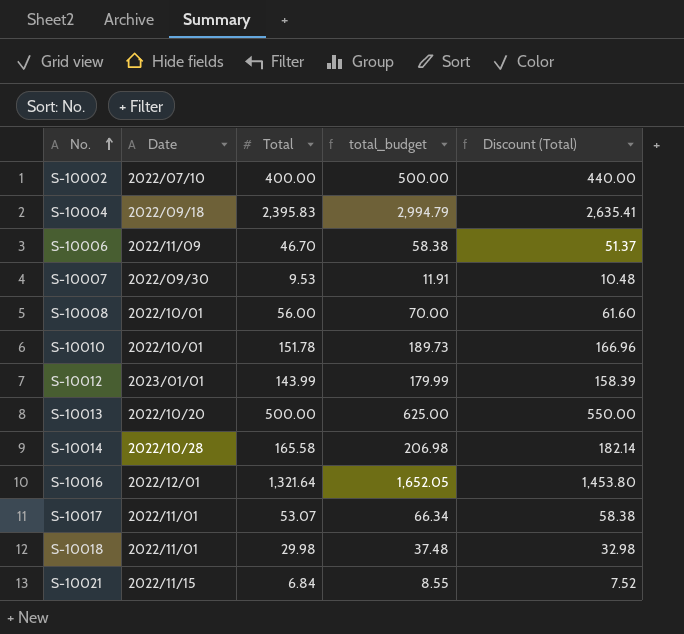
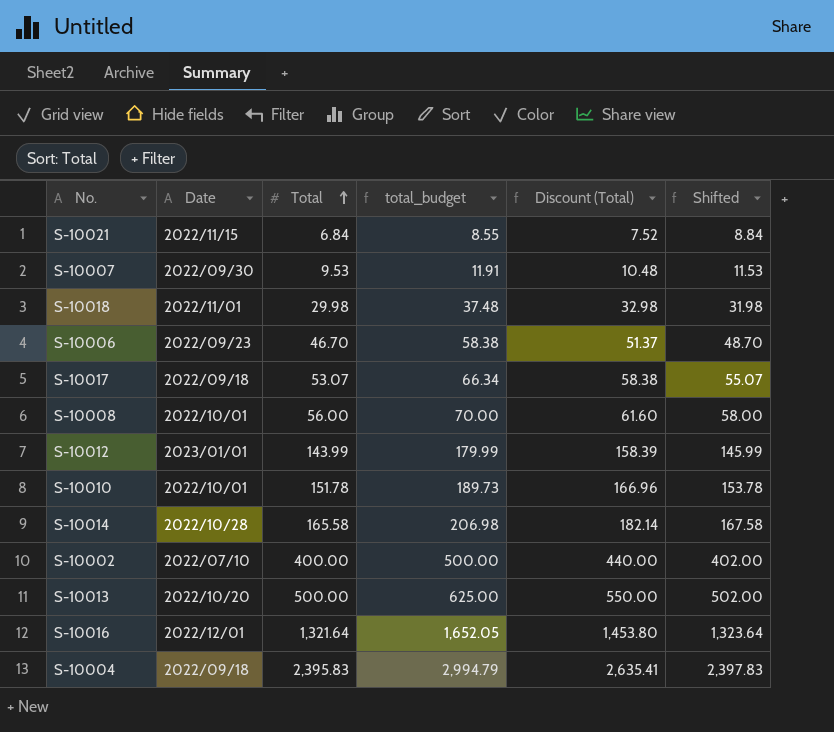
row order: No. ascending -> Total ascending
column Shifted | formula: none -> [Total] + 2
S-10006 | Date: 2022/11/09 -> 2022/09/23
S-10017 | Date: 2022/11/01 -> 2022/09/18

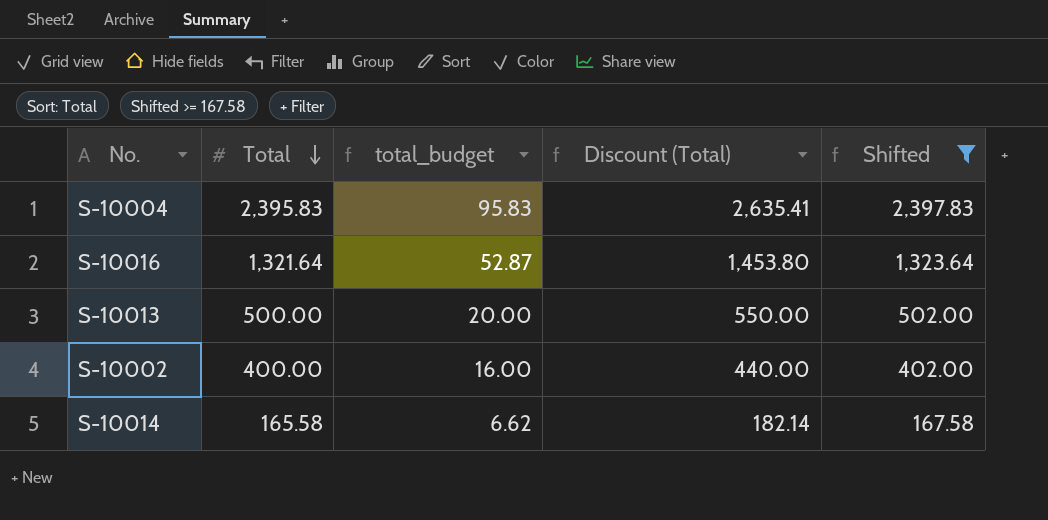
filter: none -> Shifted >= 167.58
row order: Total ascending -> Total descending
column Date | position: 2 -> none
column total_budget | formula: [Total] * 1.25 -> [Total] * 0.04

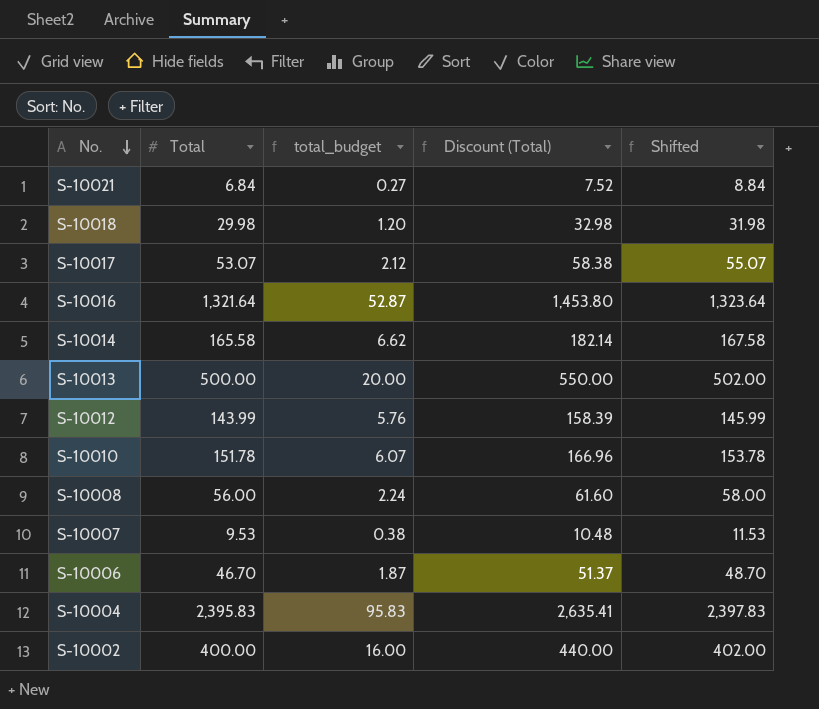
filter: Shifted >= 167.58 -> none
row order: Total descending -> No. descending

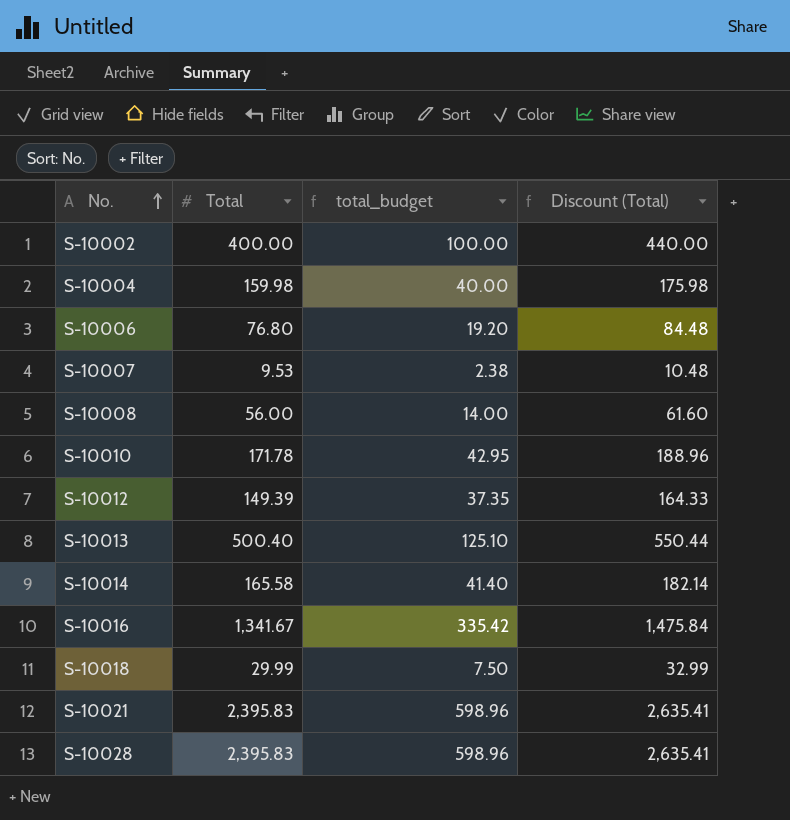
row order: No. descending -> No. ascending
column Shifted | formula: [Total] + 2 -> none
column total_budget | formula: [Total] * 0.04 -> [Total] * 0.25
row S-10017: 53.07 | 2.12 | 58.38 | 55.07 -> none
S-10004 | Total: 2,395.83 -> 159.98
S-10004 | Discount (Total): 2,635.41 -> 175.98
S-10006 | Total: 46.70 -> 76.80
S-10006 | Discount (Total): 51.37 -> 84.48
S-10010 | Total: 151.78 -> 171.78
S-10010 | Discount (Total): 166.96 -> 188.96
S-10012 | Total: 143.99 -> 149.39
S-10012 | Discount (Total): 158.39 -> 164.33
S-10013 | Total: 500.00 -> 500.40
S-10013 | Discount (Total): 550.00 -> 550.44
S-10016 | Total: 1,321.64 -> 1,341.67
S-10016 | Discount (Total): 1,453.80 -> 1,475.84
S-10018 | Total: 29.98 -> 29.99
S-10018 | Discount (Total): 32.98 -> 32.99
S-10021 | Total: 6.84 -> 2,395.83
S-10021 | Discount (Total): 7.52 -> 2,635.41
row S-10028: none -> 2,395.83 | 598.96 | 2,635.41

